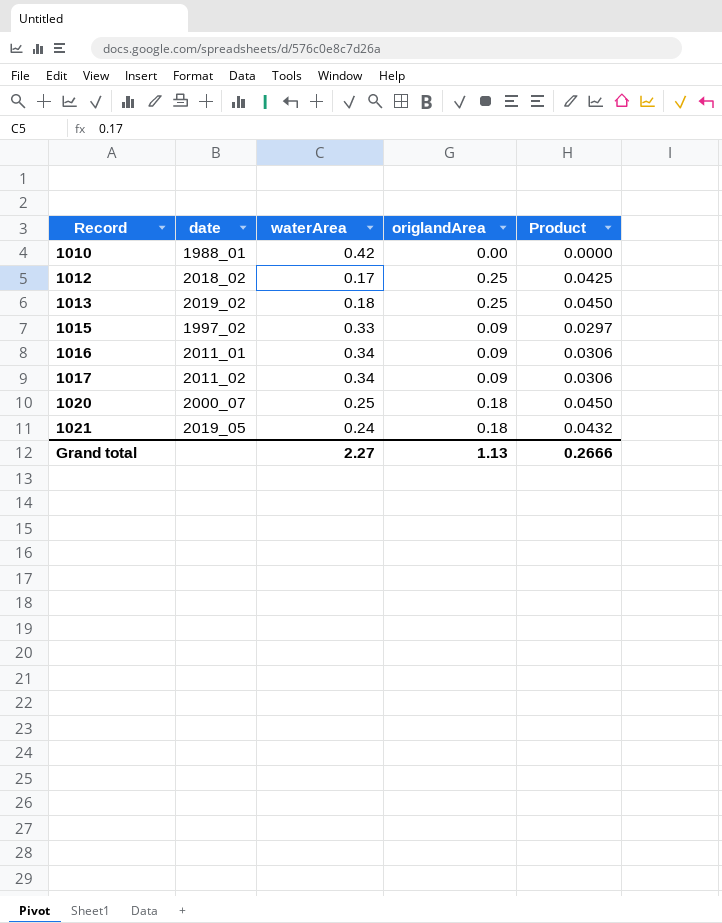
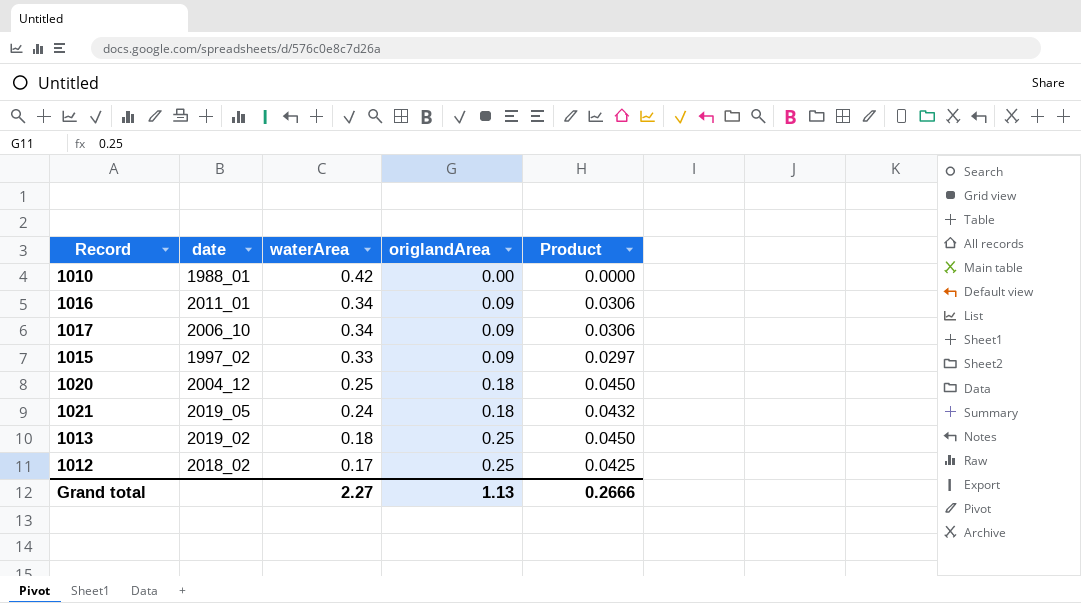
row order: Record ascending -> waterArea descending
1017 | date: 2011_02 -> 2006_10
1020 | date: 2000_07 -> 2004_12

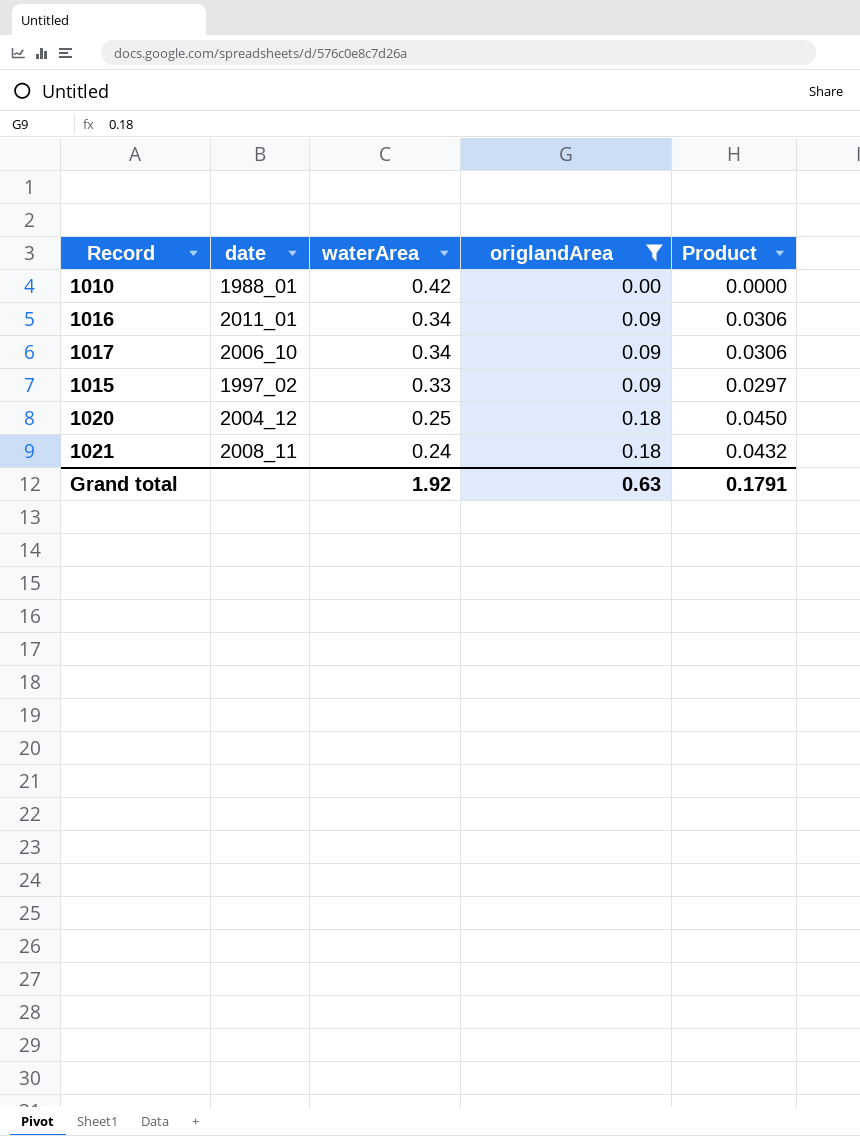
filter: none -> origlandArea != 0.25
1021 | date: 2019_05 -> 2008_11
Grand total | waterArea: 2.27 -> 1.92
Grand total | origlandArea: 1.13 -> 0.63
Grand total | Product: 0.2666 -> 0.1791

